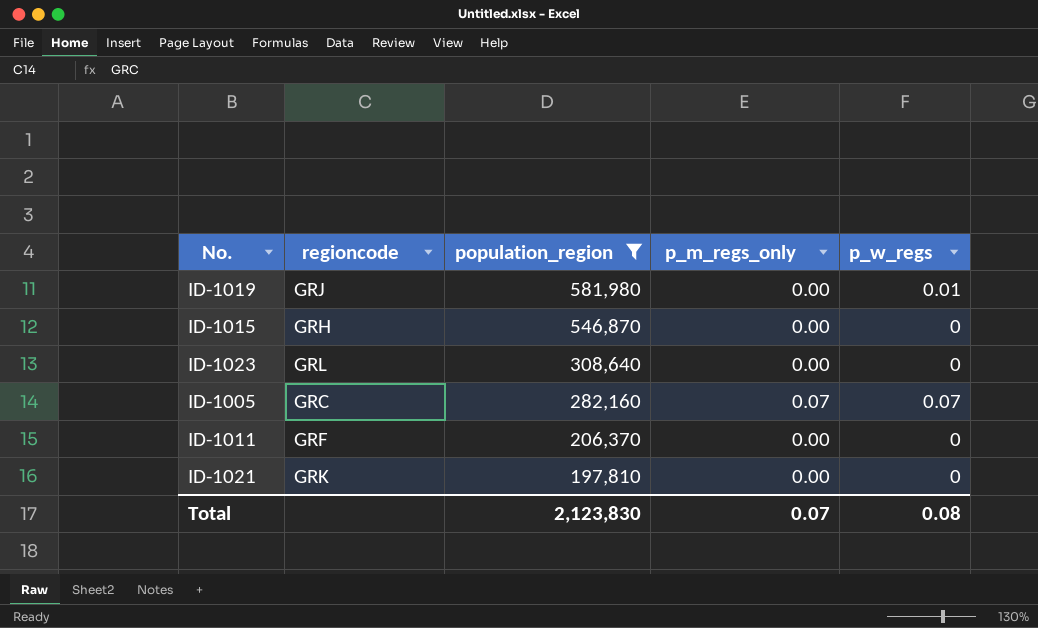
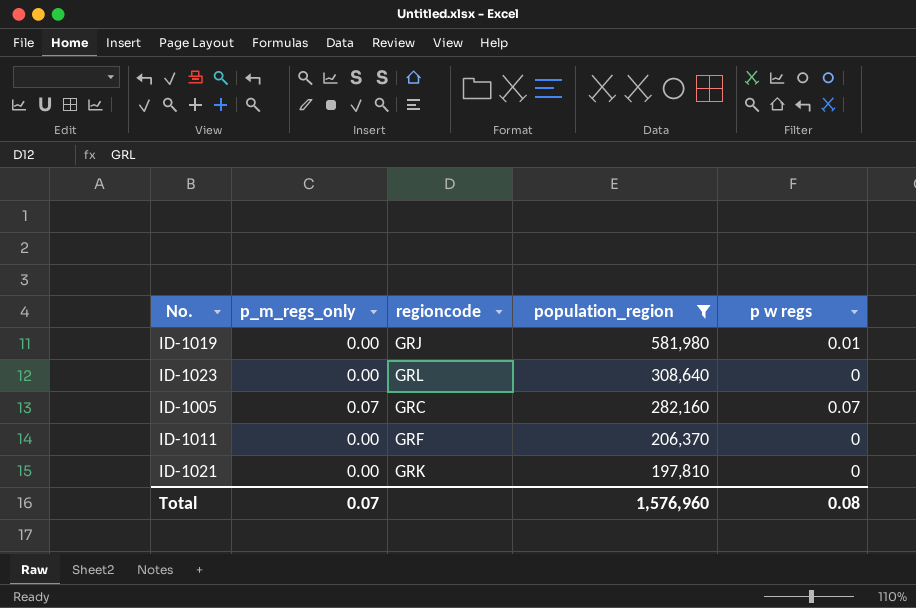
column p_m_regs_only | position: 4 -> 2
column name: p_w_regs -> p w regs
row ID-1015: GRH | 546,870 | 0.00 | 0 -> none
Total | population_region: 2,123,830 -> 1,576,960

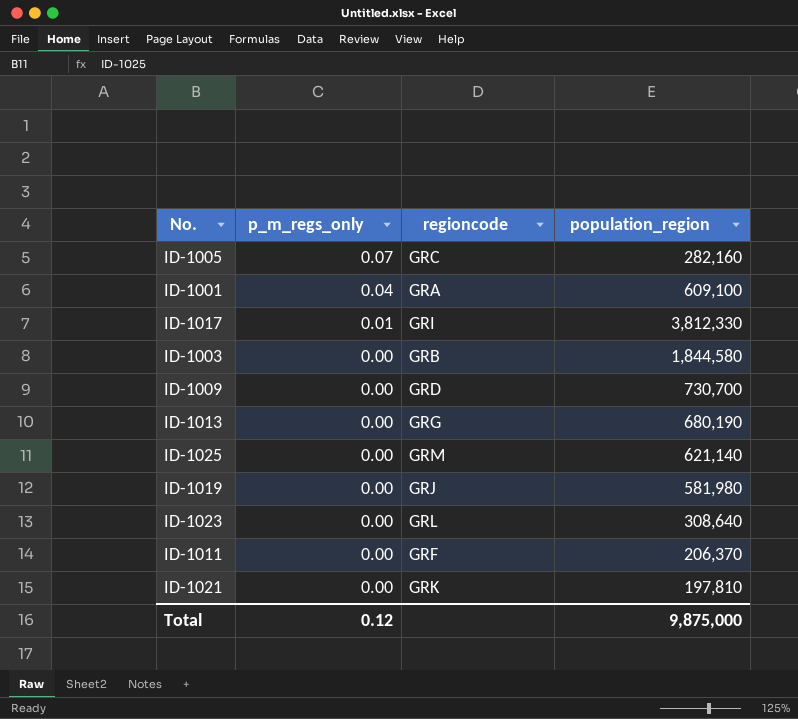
filter: population_region <= 581,980 -> none
row order: population_region descending -> p_m_regs_only descending
column p w regs | position: 5 -> none
Total | p_m_regs_only: 0.07 -> 0.12
Total | population_region: 1,576,960 -> 9,875,000

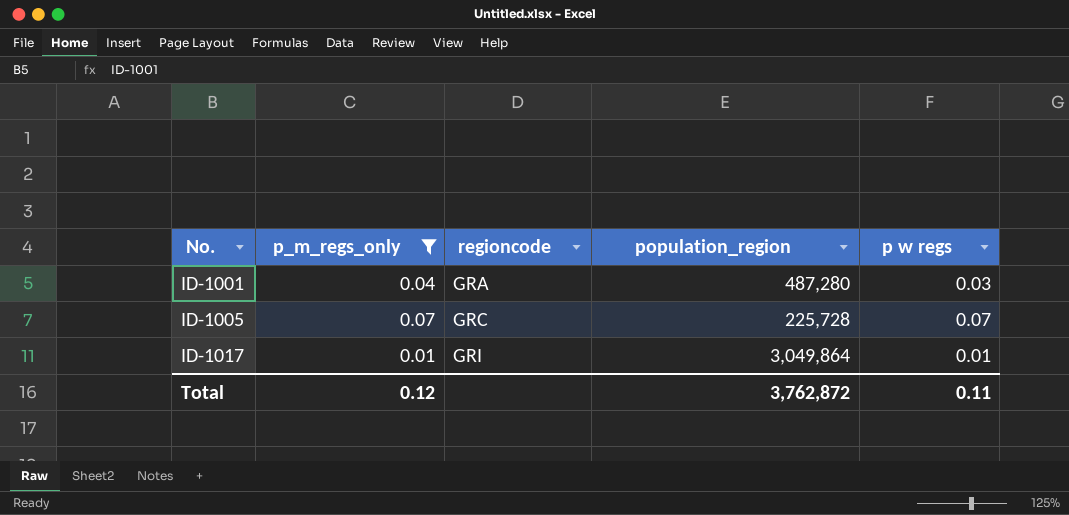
filter: none -> p_m_regs_only != 0.00
row order: p_m_regs_only descending -> No. ascending
column p w regs | position: none -> 5
ID-1001 | population_region: 609,100 -> 487,280
ID-1005 | population_region: 282,160 -> 225,728
ID-1017 | population_region: 3,812,330 -> 3,049,864
Total | population_region: 9,875,000 -> 3,762,872

